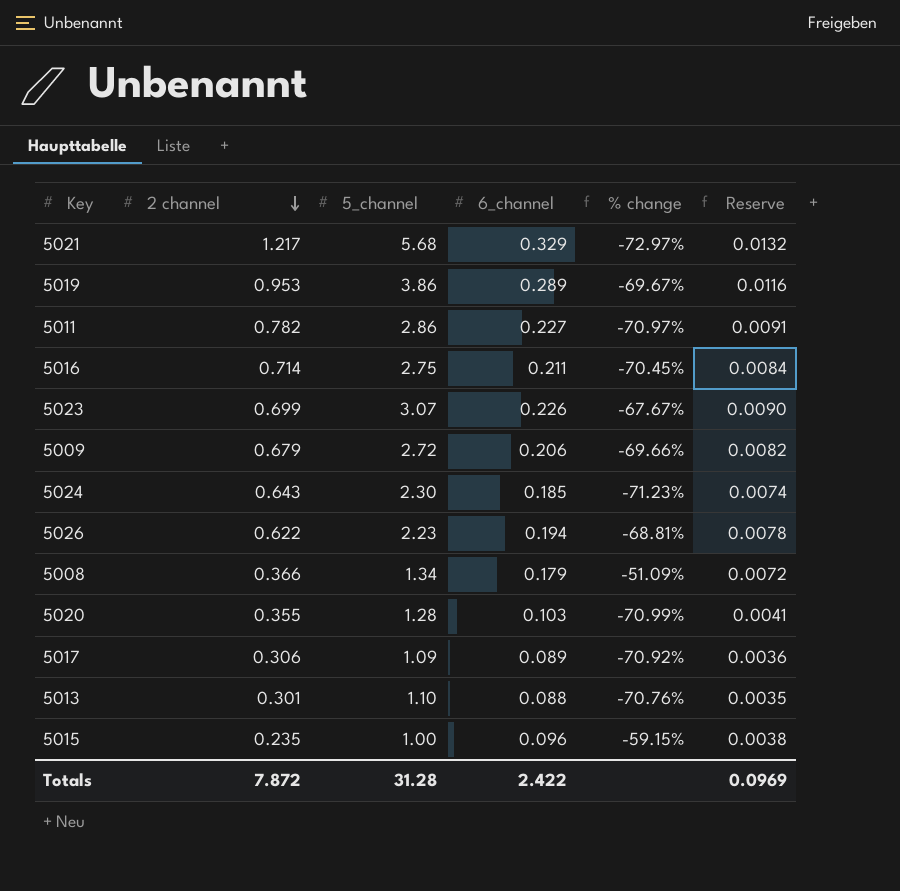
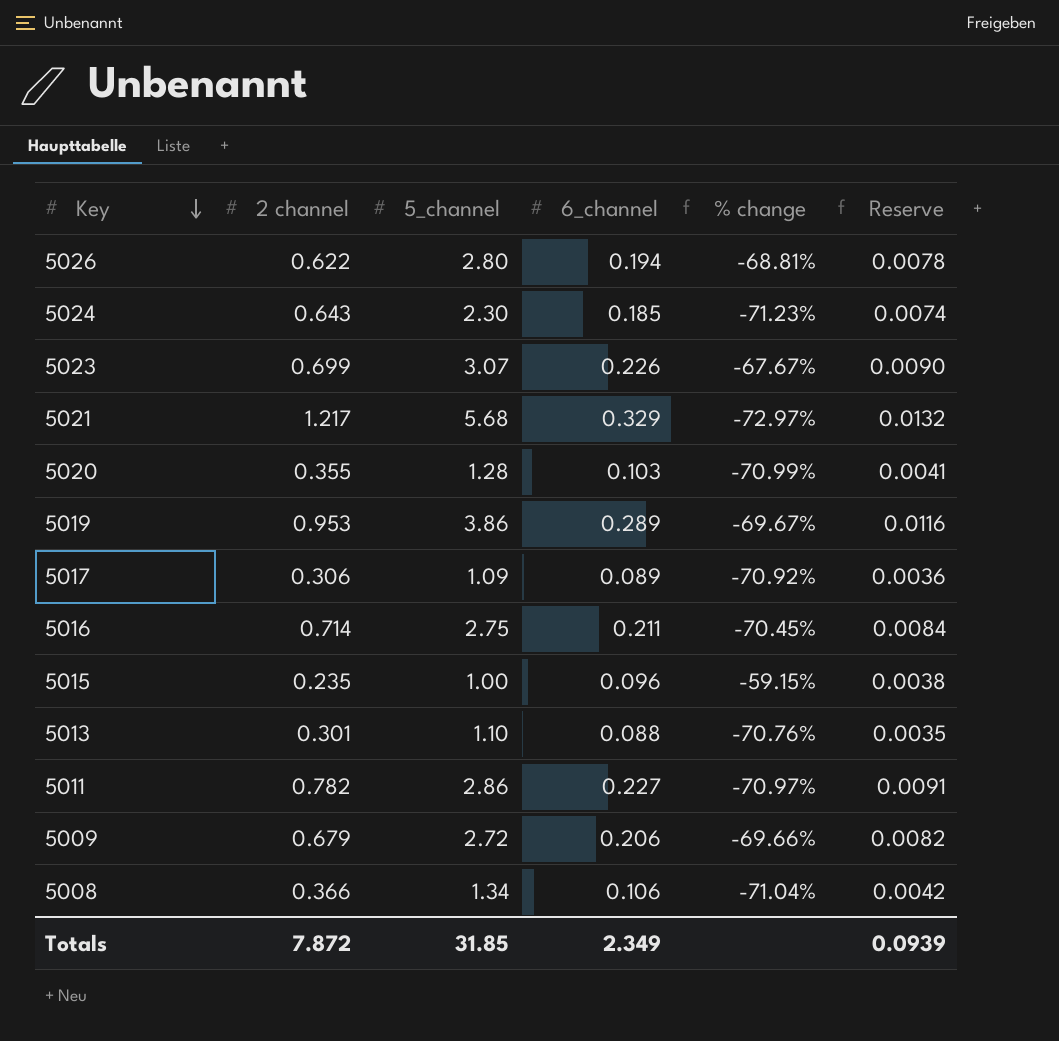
row order: 2 channel descending -> Key descending
5026 | 5_channel: 2.23 -> 2.80
5008 | 6_channel: 0.179 -> 0.106
5008 | % change: -51.09% -> -71.04%
5008 | Reserve: 0.0072 -> 0.0042
Totals | 5_channel: 31.28 -> 31.85
Totals | 6_channel: 2.422 -> 2.349
Totals | Reserve: 0.0969 -> 0.0939

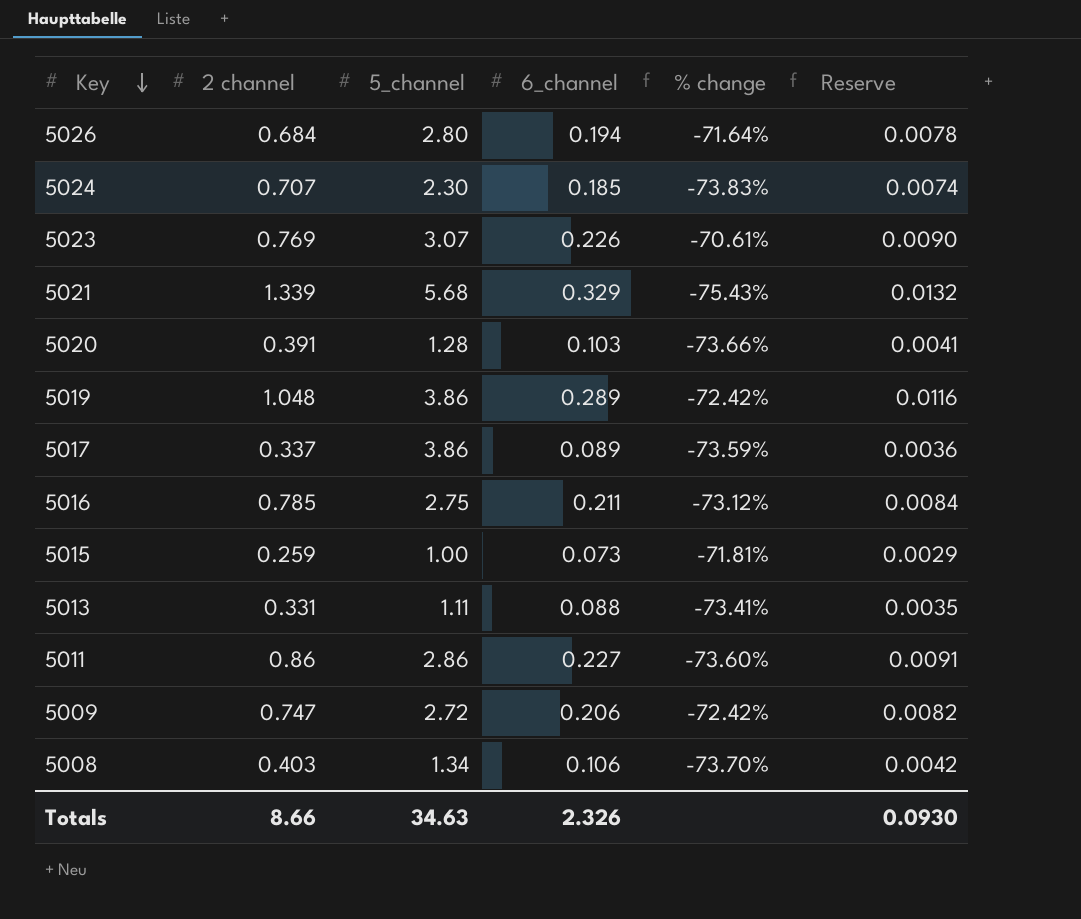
5026 | 2 channel: 0.622 -> 0.684
5026 | % change: -68.81% -> -71.64%
5024 | 2 channel: 0.643 -> 0.707
5024 | % change: -71.23% -> -73.83%
5023 | 2 channel: 0.699 -> 0.769
5023 | % change: -67.67% -> -70.61%
5021 | 2 channel: 1.217 -> 1.339
5021 | % change: -72.97% -> -75.43%
5020 | 2 channel: 0.355 -> 0.391
5020 | % change: -70.99% -> -73.66%
5019 | 2 channel: 0.953 -> 1.048
5019 | % change: -69.67% -> -72.42%
5017 | 2 channel: 0.306 -> 0.337
5017 | 5_channel: 1.09 -> 3.86
5017 | % change: -70.92% -> -73.59%
5016 | 2 channel: 0.714 -> 0.785
5016 | % change: -70.45% -> -73.12%
5015 | 2 channel: 0.235 -> 0.259
5015 | 6_channel: 0.096 -> 0.073
5015 | % change: -59.15% -> -71.81%
5015 | Reserve: 0.0038 -> 0.0029
5013 | 2 channel: 0.301 -> 0.331
5013 | 5_channel: 1.10 -> 1.11
5013 | % change: -70.76% -> -73.41%
5011 | 2 channel: 0.782 -> 0.86
5011 | % change: -70.97% -> -73.60%
5009 | 2 channel: 0.679 -> 0.747
5009 | % change: -69.66% -> -72.42%
5008 | 2 channel: 0.366 -> 0.403
5008 | % change: -71.04% -> -73.70%
Totals | 2 channel: 7.872 -> 8.66
Totals | 5_channel: 31.85 -> 34.63
Totals | 6_channel: 2.349 -> 2.326
Totals | Reserve: 0.0939 -> 0.0930

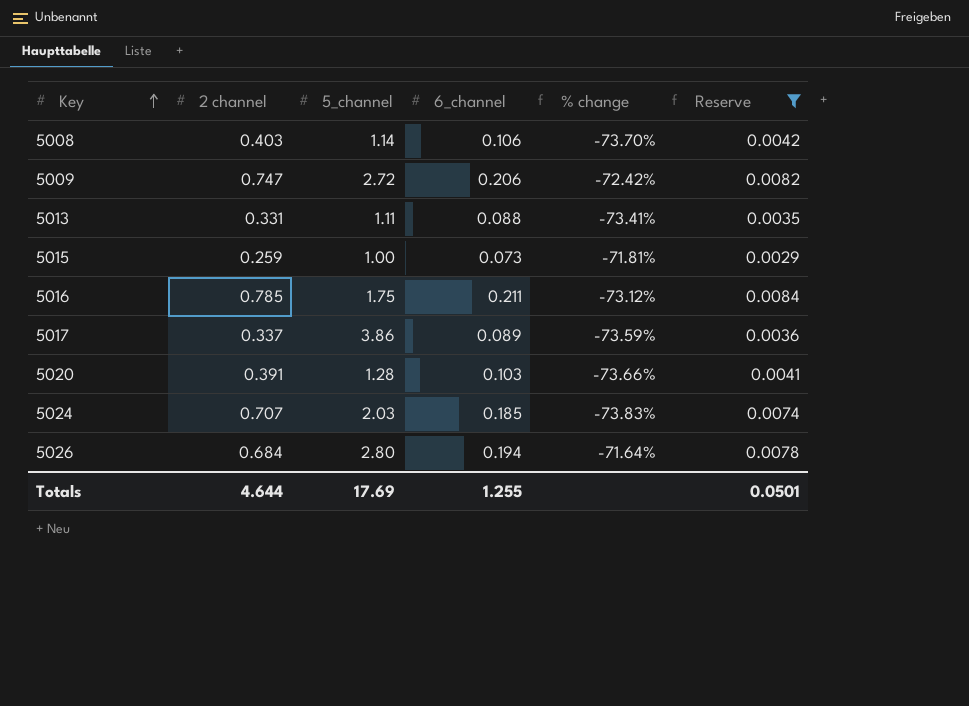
filter: none -> Reserve <= 0.0084
row order: Key descending -> Key ascending
5008 | 5_channel: 1.34 -> 1.14
5016 | 5_channel: 2.75 -> 1.75
5024 | 5_channel: 2.30 -> 2.03
Totals | 2 channel: 8.66 -> 4.644
Totals | 5_channel: 34.63 -> 17.69
Totals | 6_channel: 2.326 -> 1.255
Totals | Reserve: 0.0930 -> 0.0501

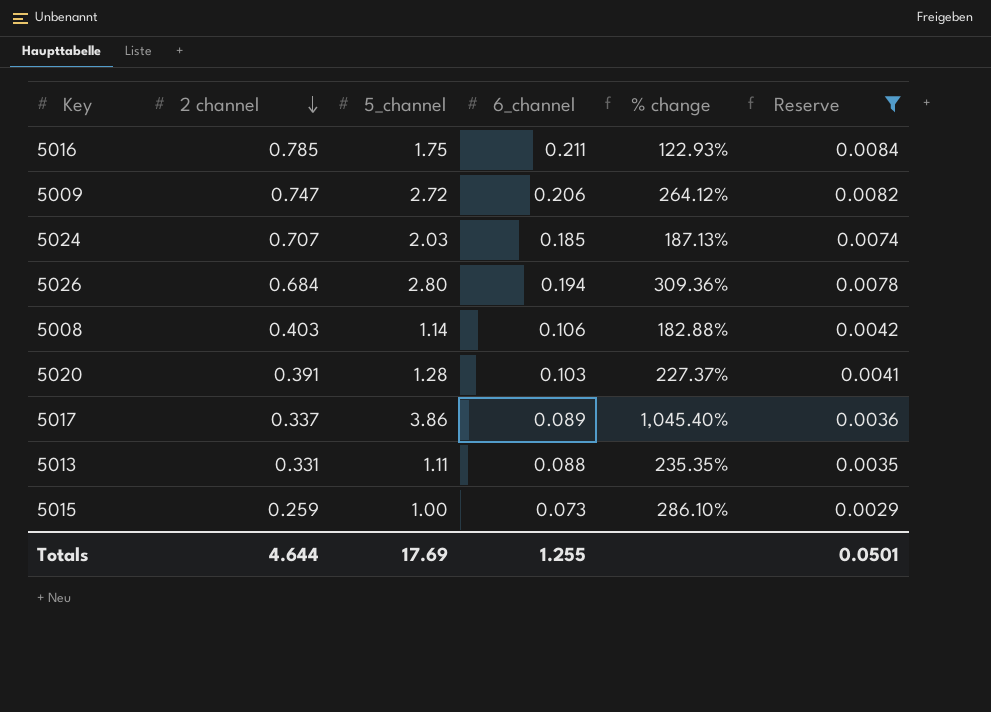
row order: Key ascending -> 2 channel descending
column % change | formula: ([6_channel] - [2 channel]) / [2 channel] -> ([5_channel] - [2 channel]) / [2 channel]

